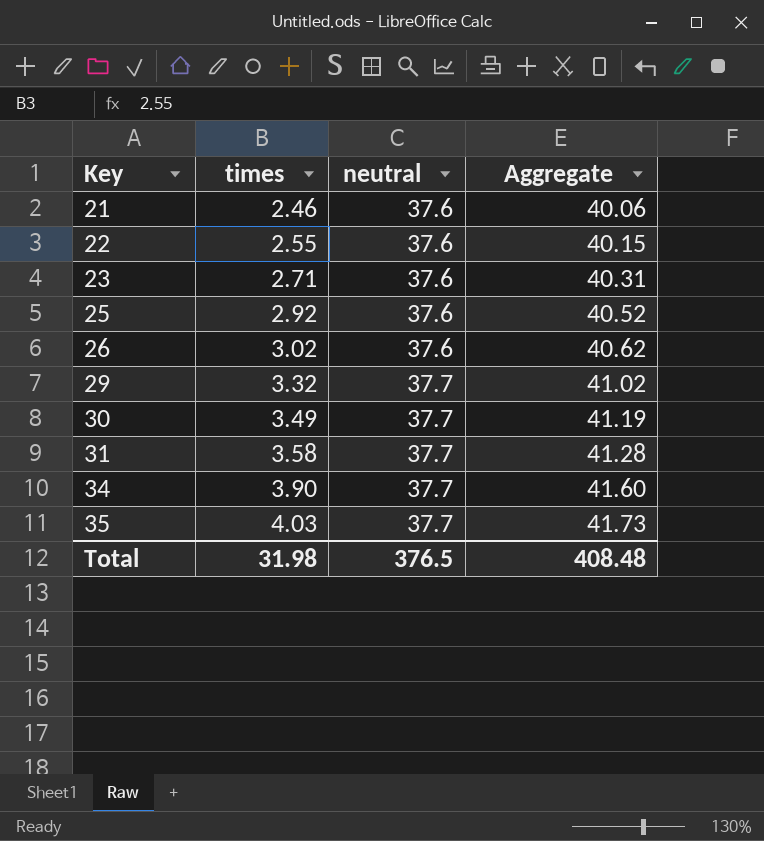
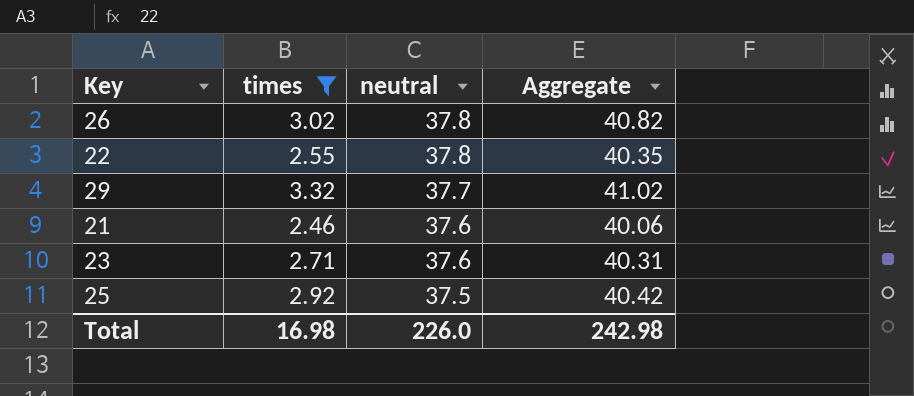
filter: none -> times <= 3.32
row order: Key ascending -> neutral descending
26 | neutral: 37.6 -> 37.8
26 | Aggregate: 40.62 -> 40.82
22 | neutral: 37.6 -> 37.8
22 | Aggregate: 40.15 -> 40.35
25 | neutral: 37.6 -> 37.5
25 | Aggregate: 40.52 -> 40.42
Total | times: 31.98 -> 16.98
Total | neutral: 376.5 -> 226.0
Total | Aggregate: 408.48 -> 242.98

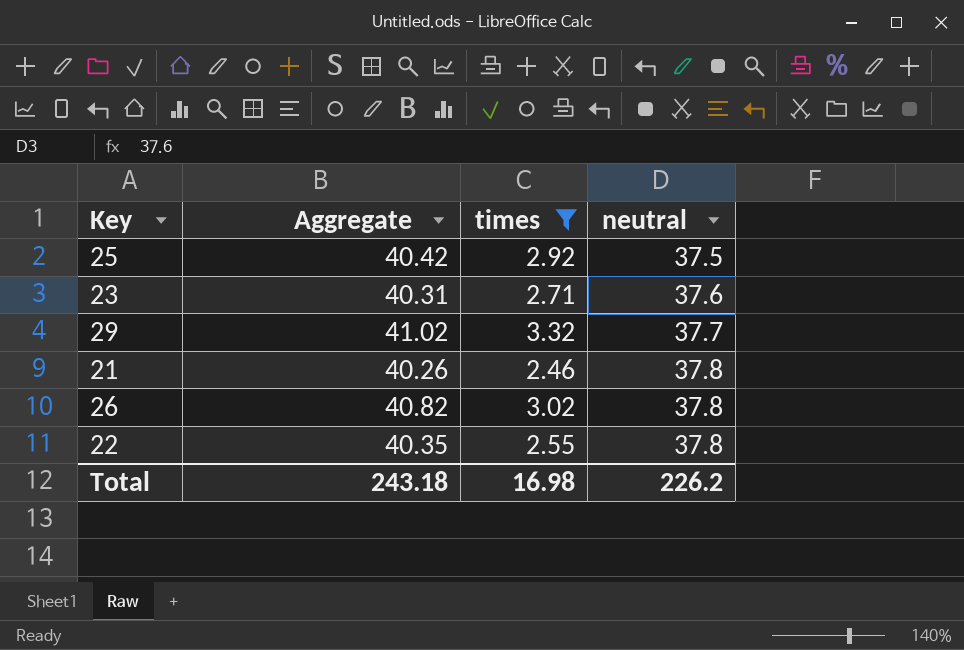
row order: neutral descending -> neutral ascending
column Aggregate | position: 4 -> 2
21 | Aggregate: 40.06 -> 40.26
21 | neutral: 37.6 -> 37.8
Total | Aggregate: 242.98 -> 243.18
Total | neutral: 226.0 -> 226.2

